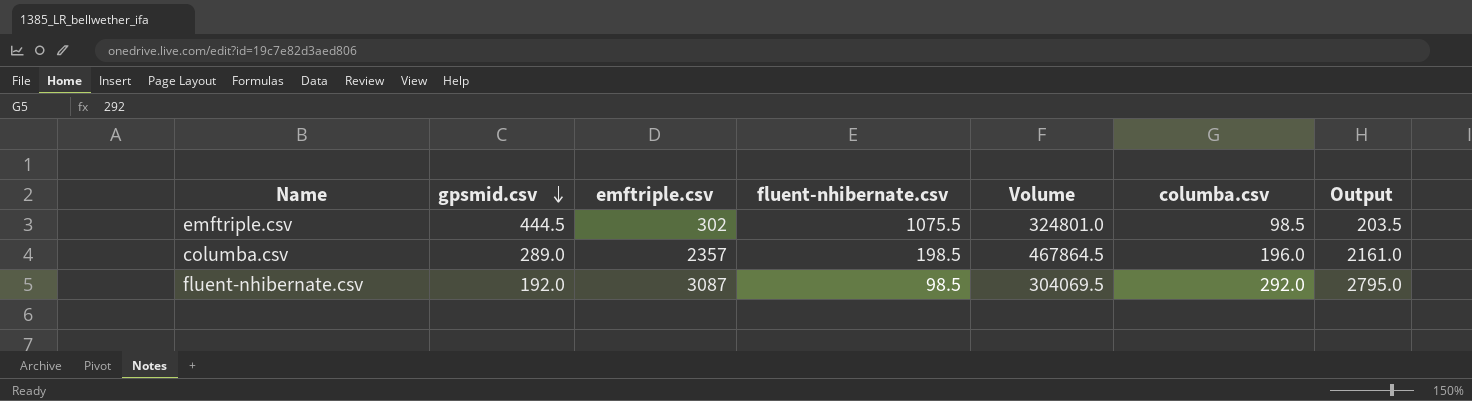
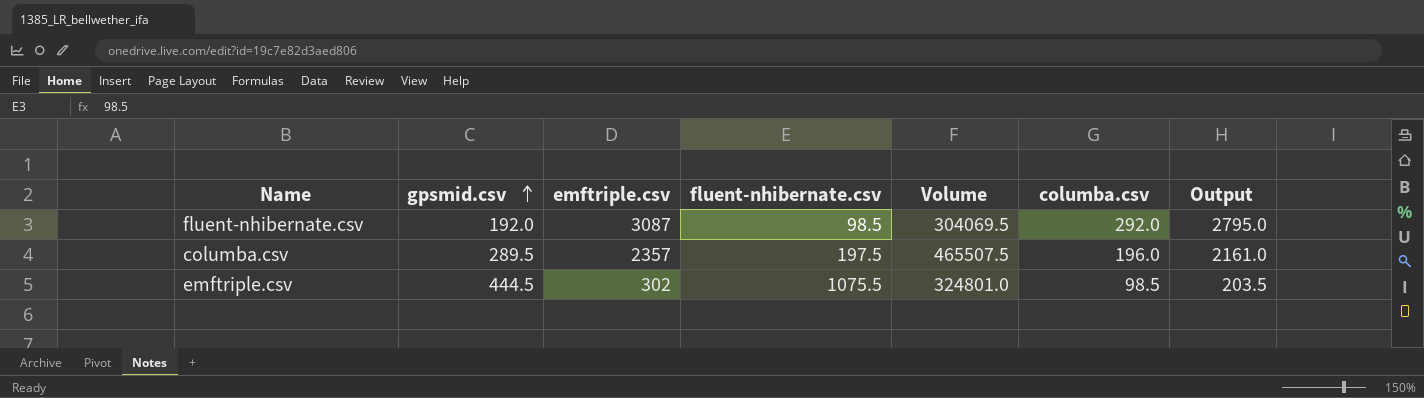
row order: gpsmid.csv descending -> gpsmid.csv ascending
columba.csv | gpsmid.csv: 289.0 -> 289.5
columba.csv | fluent-nhibernate.csv: 198.5 -> 197.5
columba.csv | Volume: 467864.5 -> 465507.5

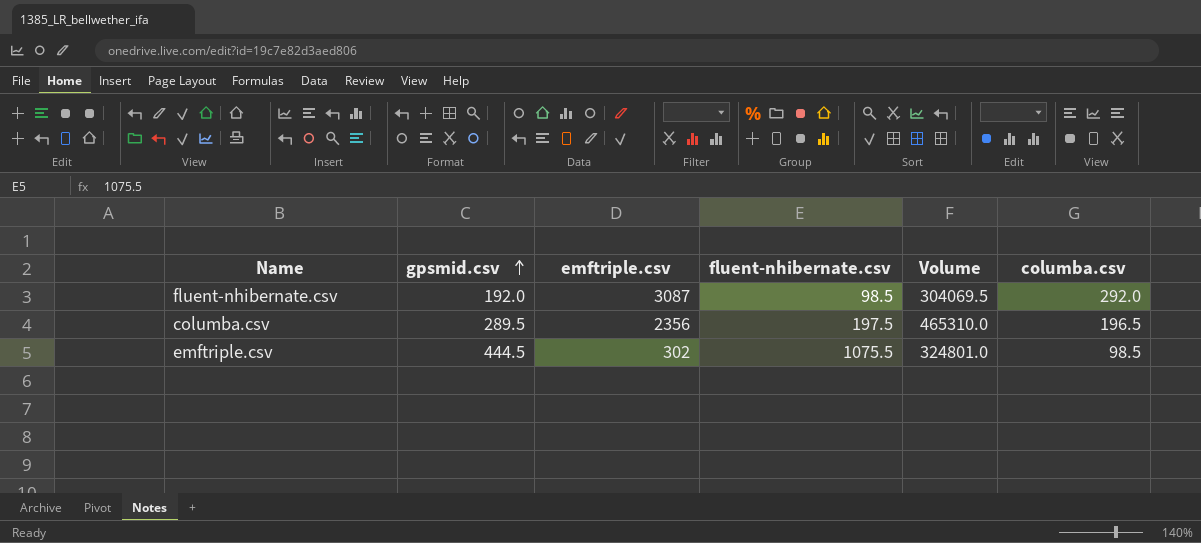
column Output | formula: [emftriple.csv] - [columba.csv] -> none
columba.csv | emftriple.csv: 2357 -> 2356
columba.csv | Volume: 465507.5 -> 465310.0
columba.csv | columba.csv: 196.0 -> 196.5

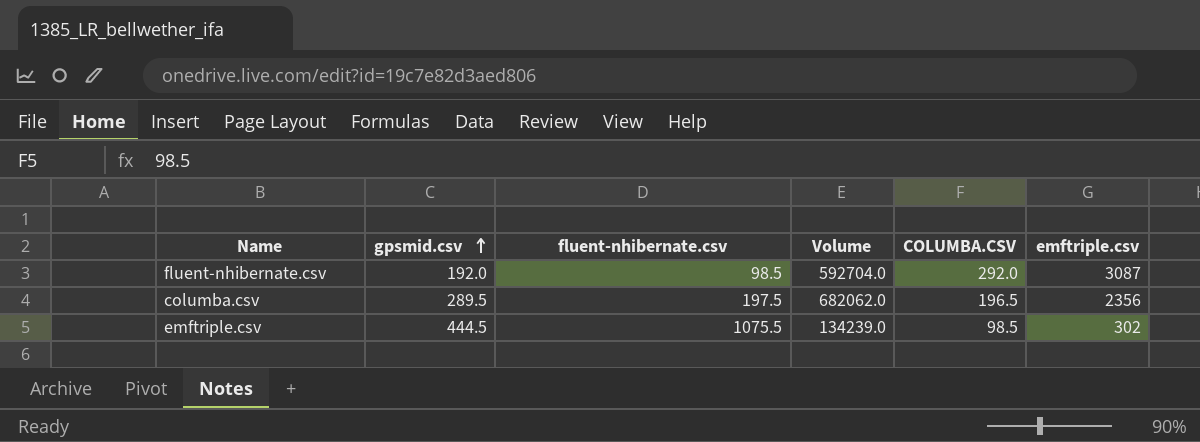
column Volume | formula: [emftriple.csv] * [fluent-nhibernate.csv] -> [gpsmid.csv] * [emftriple.csv]
column name: columba.csv -> COLUMBA.CSV
column emftriple.csv | position: 3 -> 6

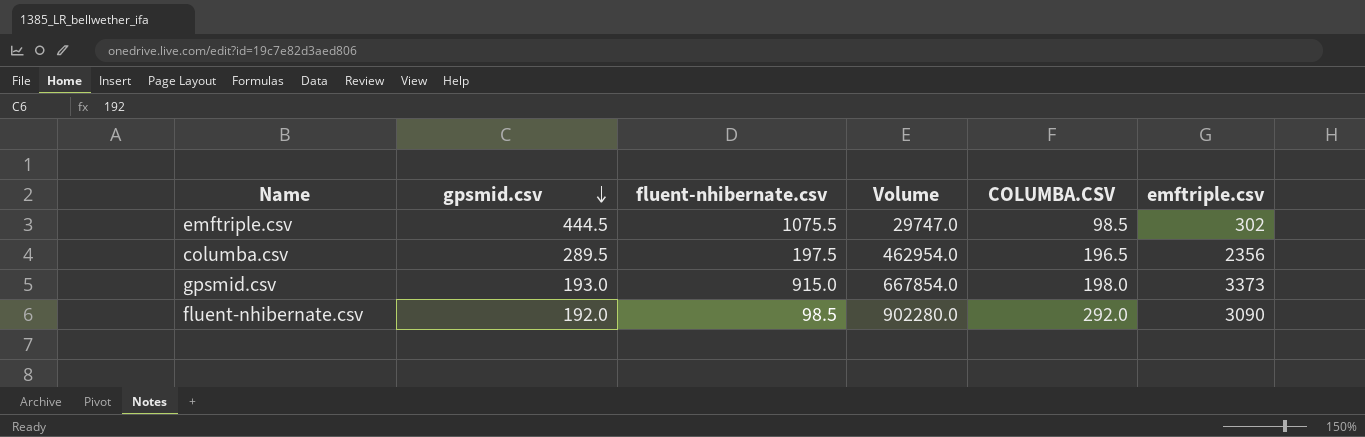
row order: gpsmid.csv ascending -> gpsmid.csv descending
column Volume | formula: [gpsmid.csv] * [emftriple.csv] -> [COLUMBA.CSV] * [emftriple.csv]
row gpsmid.csv: none -> 193.0 | 915.0 | 667854.0 | 198.0 | 3373
fluent-nhibernate.csv | emftriple.csv: 3087 -> 3090

